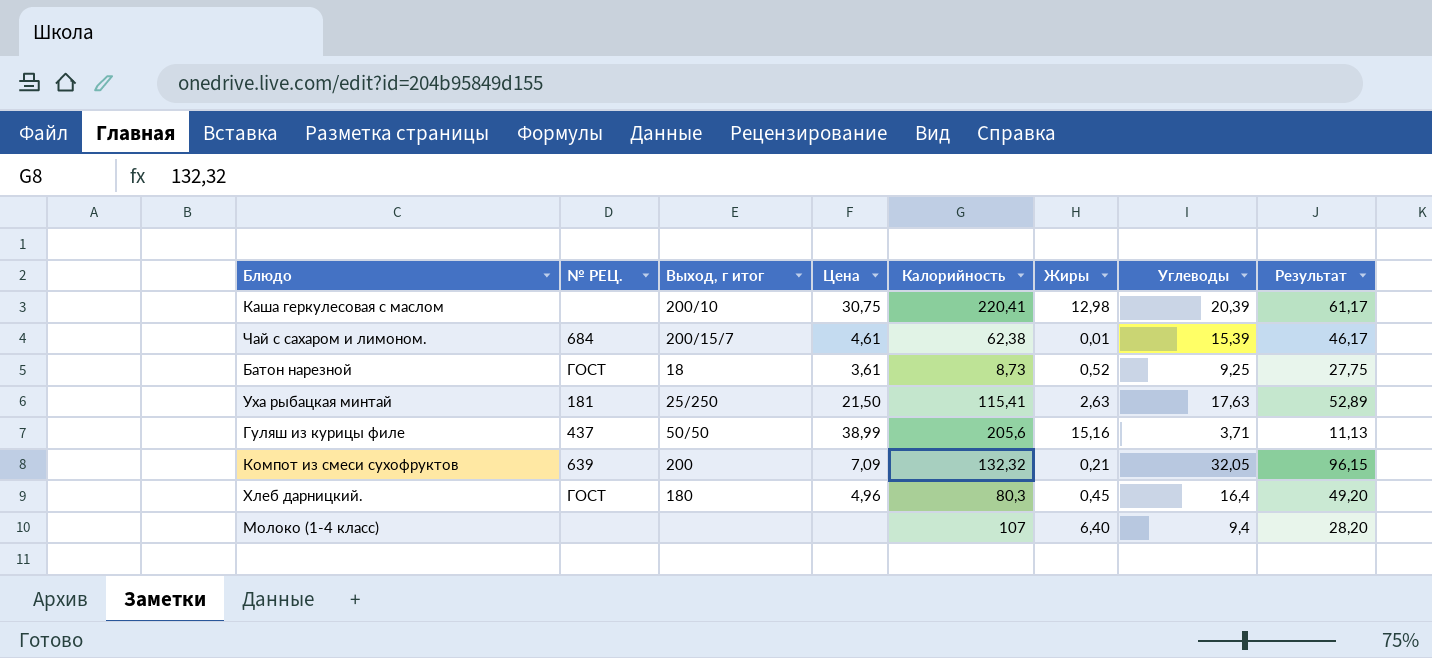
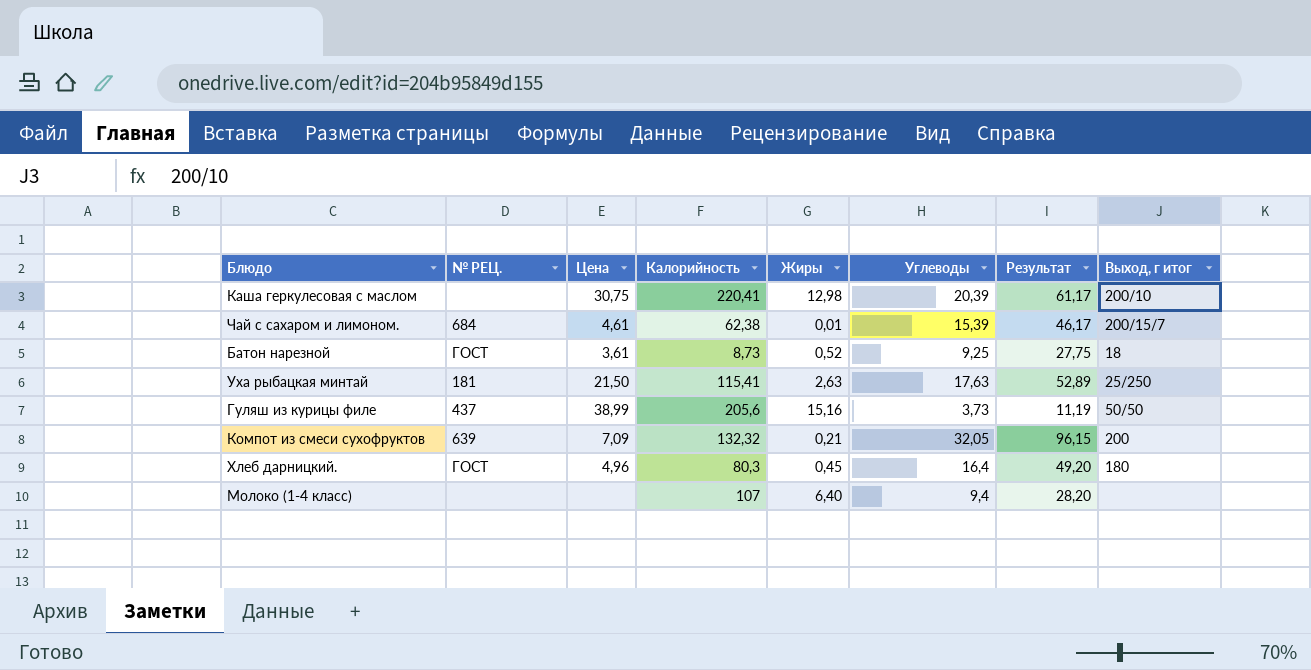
column Выход, г итог | position: 3 -> 8
Гуляш из курицы филе | Углеводы: 3,71 -> 3,73
Гуляш из курицы филе | Результат: 11,13 -> 11,19

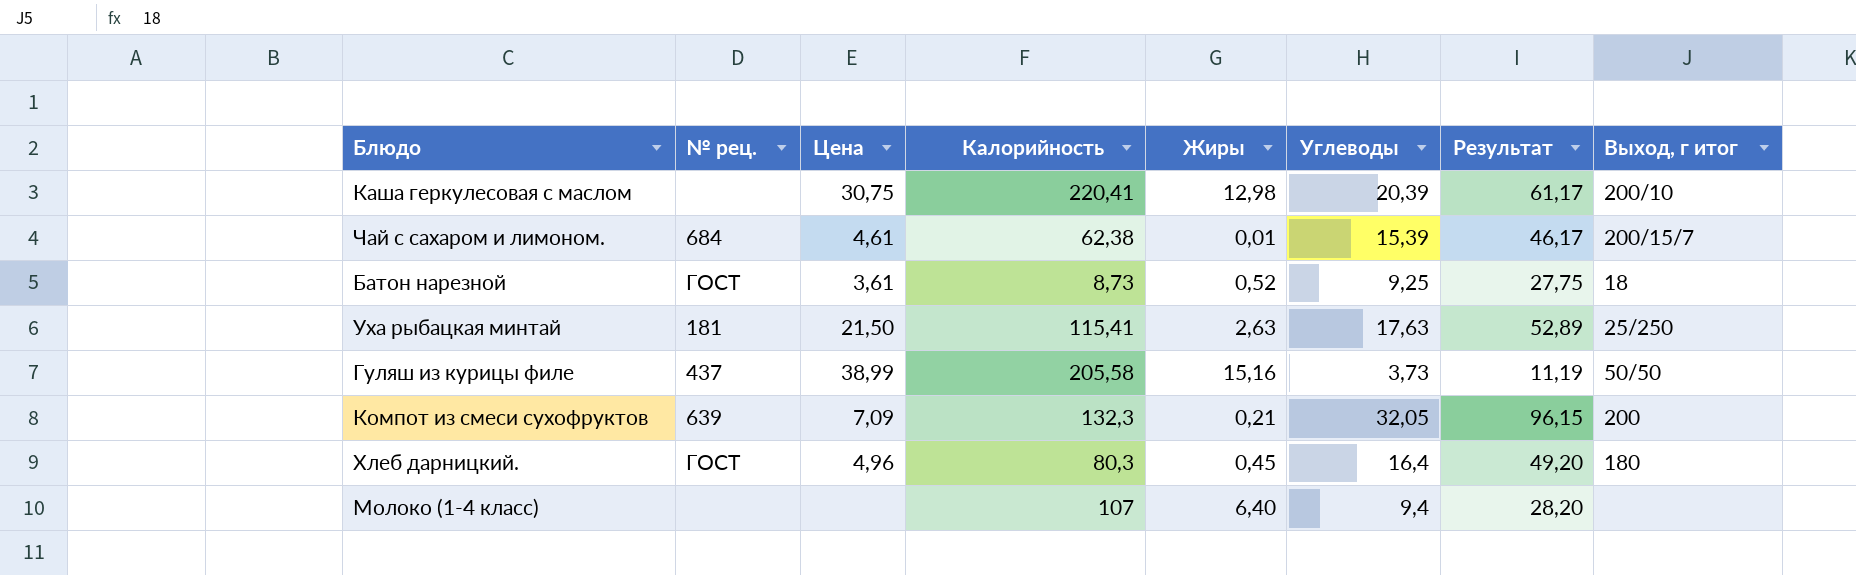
column name: № РЕЦ. -> № рец.
Гуляш из курицы филе | Калорийность: 205,6 -> 205,58
Компот из смеси сухофруктов | Калорийность: 132,32 -> 132,3

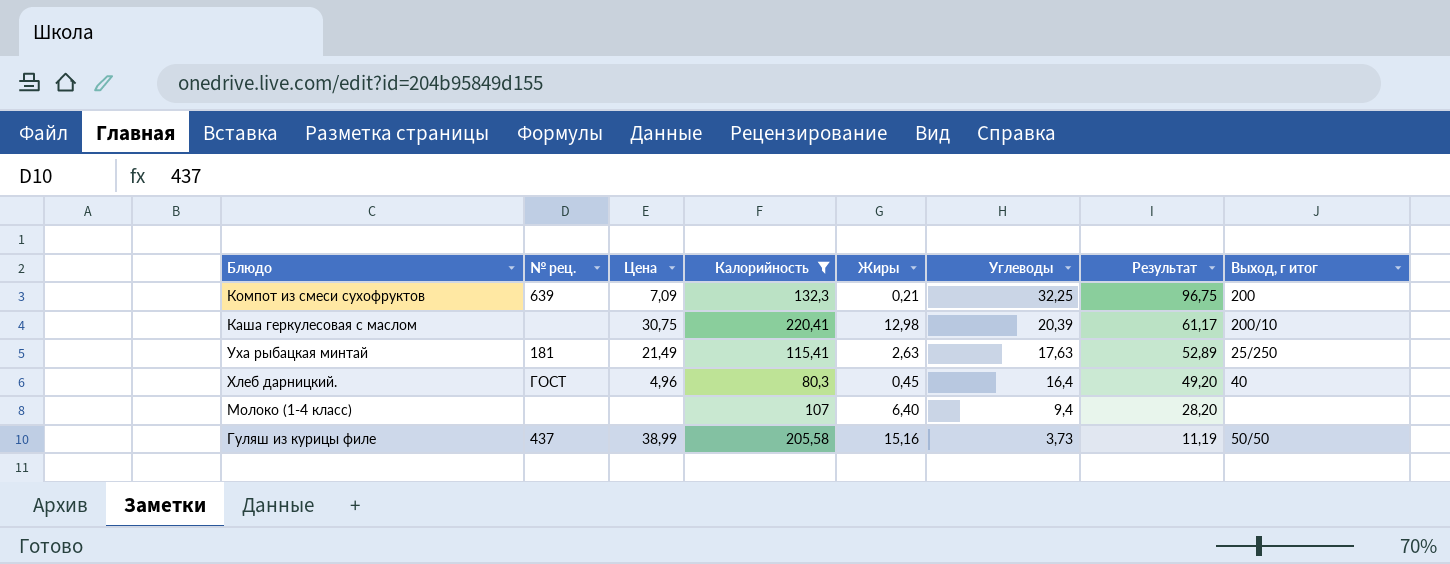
filter: none -> Калорийность >= 80,3
row order: none -> Углеводы descending
Компот из смеси сухофруктов | Углеводы: 32,05 -> 32,25
Компот из смеси сухофруктов | Результат: 96,15 -> 96,75
Уха рыбацкая минтай | Цена: 21,50 -> 21,49
Хлеб дарницкий. | Выход, г итог: 180 -> 40

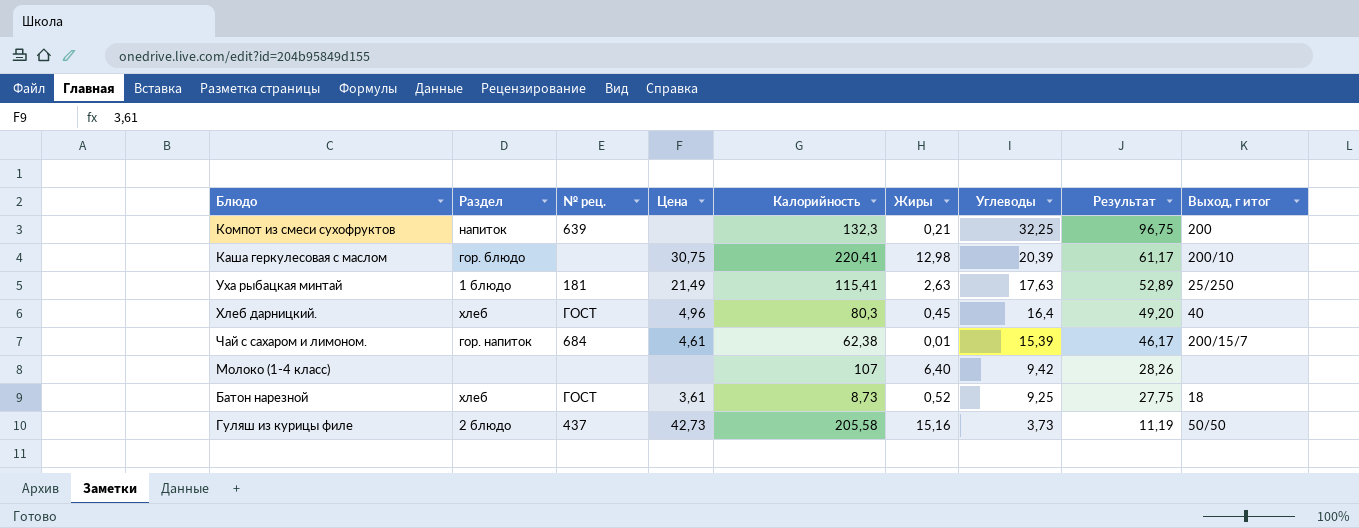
filter: Калорийность >= 80,3 -> none
column Раздел | position: none -> 2
Компот из смеси сухофруктов | Цена: 7,09 -> none
Молоко (1-4 класс) | Углеводы: 9,4 -> 9,42
Молоко (1-4 класс) | Результат: 28,20 -> 28,26
Гуляш из курицы филе | Цена: 38,99 -> 42,73

